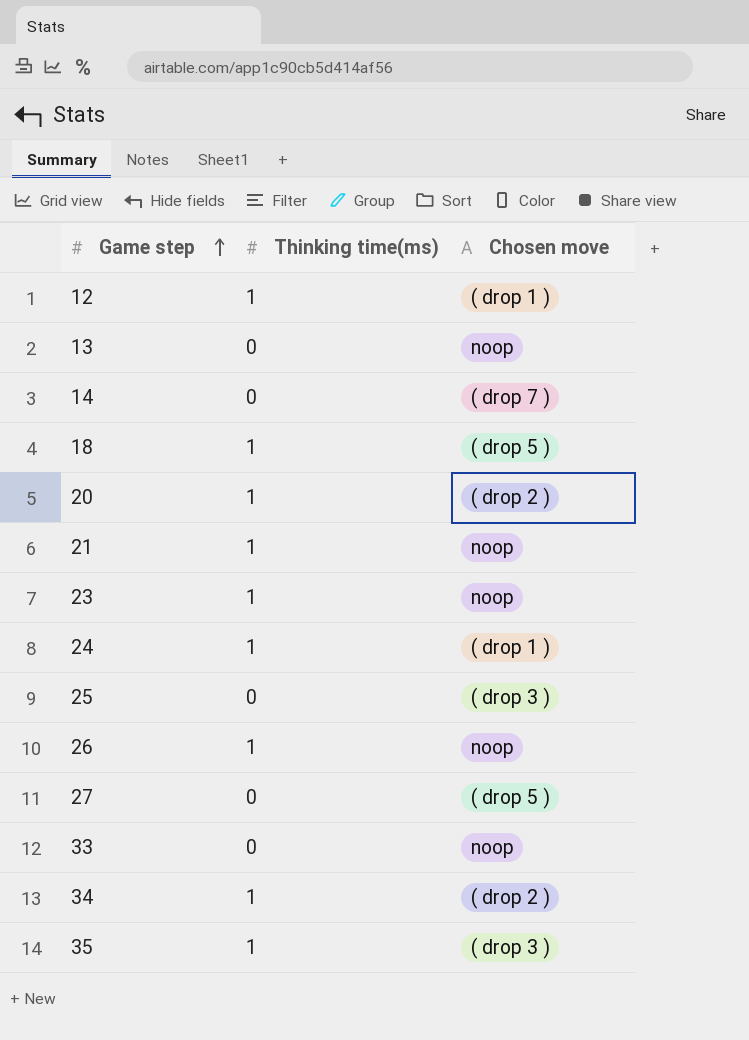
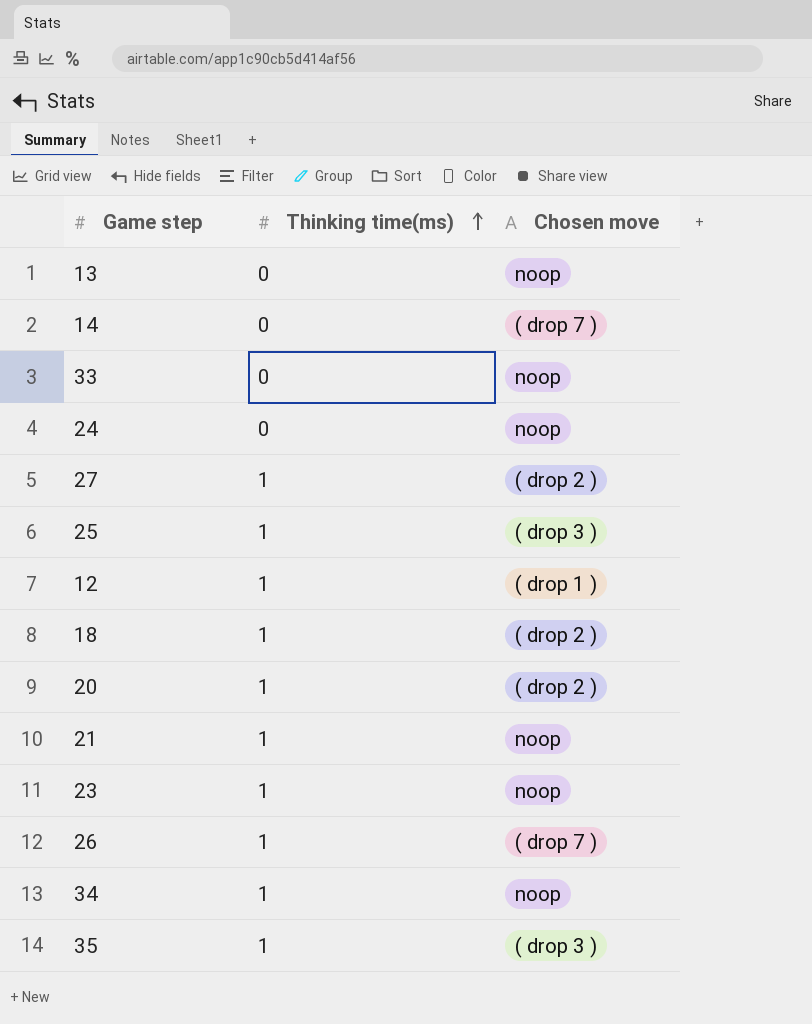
row order: Game step ascending -> Thinking time(ms) ascending
24 | Thinking time(ms): 1 -> 0
24 | Chosen move: ( drop 1 ) -> noop
27 | Thinking time(ms): 0 -> 1
27 | Chosen move: ( drop 5 ) -> ( drop 2 )
25 | Thinking time(ms): 0 -> 1
18 | Chosen move: ( drop 5 ) -> ( drop 2 )
26 | Chosen move: noop -> ( drop 7 )
34 | Chosen move: ( drop 2 ) -> noop

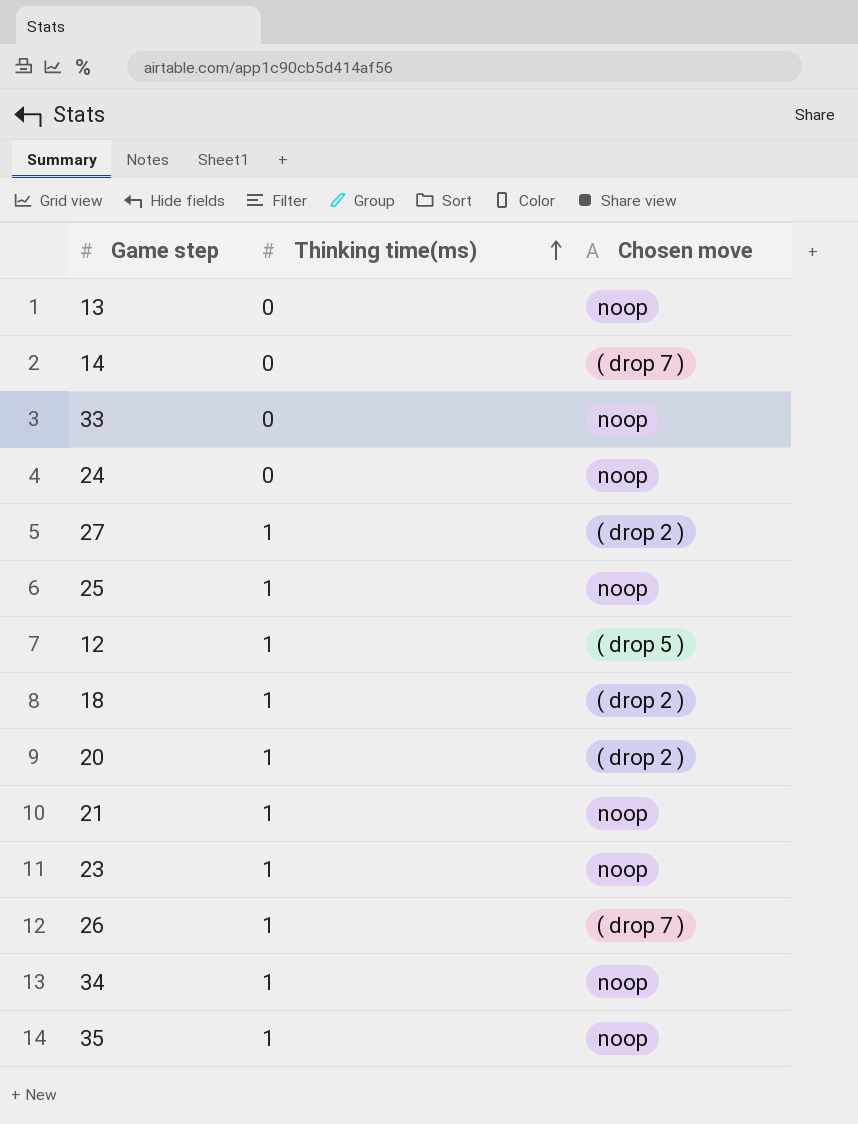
25 | Chosen move: ( drop 3 ) -> noop
12 | Chosen move: ( drop 1 ) -> ( drop 5 )
35 | Chosen move: ( drop 3 ) -> noop

